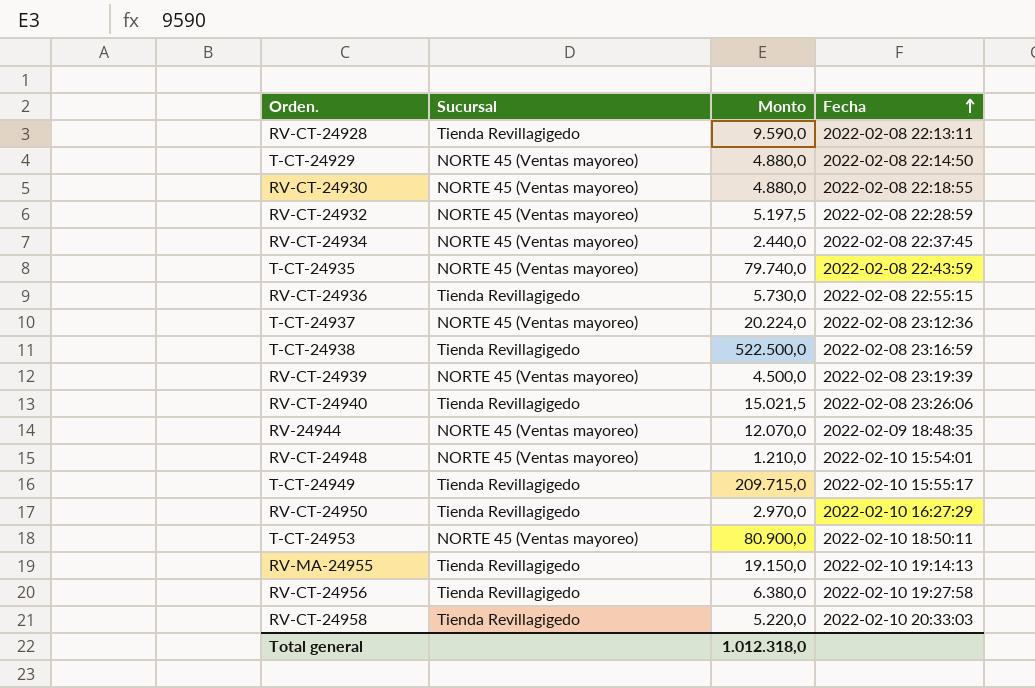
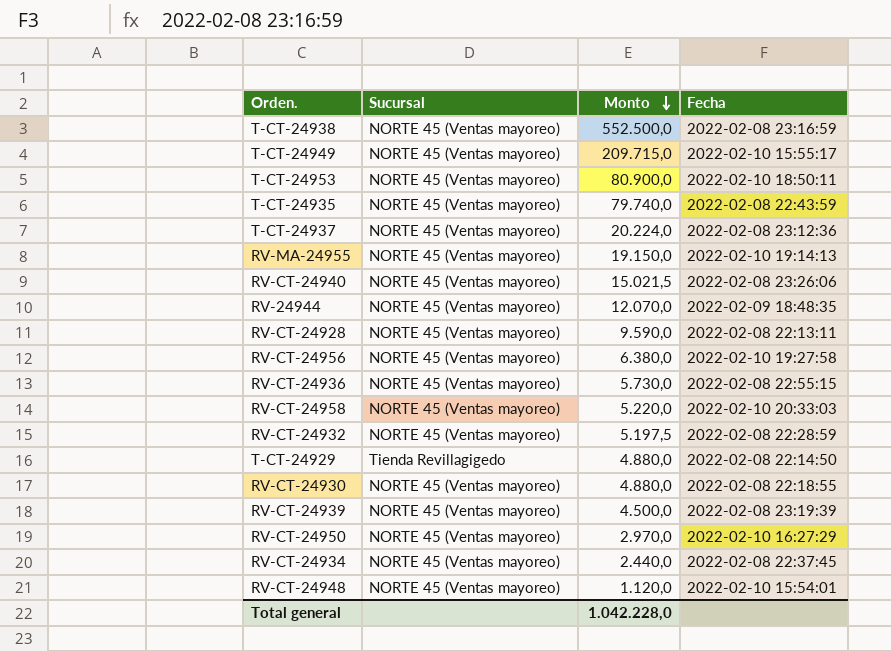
row order: Fecha ascending -> Monto descending
T-CT-24938 | Sucursal: Tienda Revillagigedo -> NORTE 45 (Ventas mayoreo)
T-CT-24938 | Monto: 522.500,0 -> 552.500,0
T-CT-24949 | Sucursal: Tienda Revillagigedo -> NORTE 45 (Ventas mayoreo)
RV-MA-24955 | Sucursal: Tienda Revillagigedo -> NORTE 45 (Ventas mayoreo)
RV-CT-24940 | Sucursal: Tienda Revillagigedo -> NORTE 45 (Ventas mayoreo)
RV-CT-24928 | Sucursal: Tienda Revillagigedo -> NORTE 45 (Ventas mayoreo)
RV-CT-24956 | Sucursal: Tienda Revillagigedo -> NORTE 45 (Ventas mayoreo)
RV-CT-24936 | Sucursal: Tienda Revillagigedo -> NORTE 45 (Ventas mayoreo)
RV-CT-24958 | Sucursal: Tienda Revillagigedo -> NORTE 45 (Ventas mayoreo)
T-CT-24929 | Sucursal: NORTE 45 (Ventas mayoreo) -> Tienda Revillagigedo
RV-CT-24950 | Sucursal: Tienda Revillagigedo -> NORTE 45 (Ventas mayoreo)
RV-CT-24948 | Monto: 1.210,0 -> 1.120,0
Total general | Monto: 1.012.318,0 -> 1.042.228,0

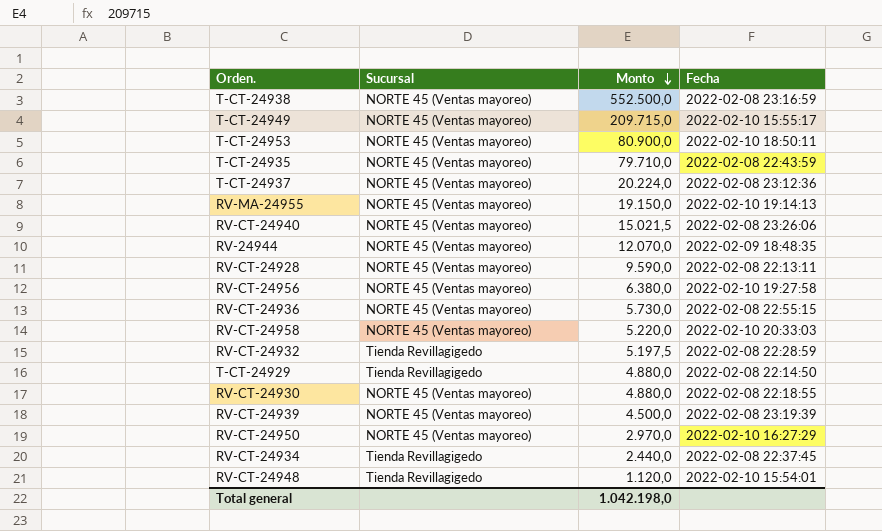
T-CT-24935 | Monto: 79.740,0 -> 79.710,0
RV-CT-24932 | Sucursal: NORTE 45 (Ventas mayoreo) -> Tienda Revillagigedo
RV-CT-24934 | Sucursal: NORTE 45 (Ventas mayoreo) -> Tienda Revillagigedo
RV-CT-24948 | Sucursal: NORTE 45 (Ventas mayoreo) -> Tienda Revillagigedo
Total general | Monto: 1.042.228,0 -> 1.042.198,0

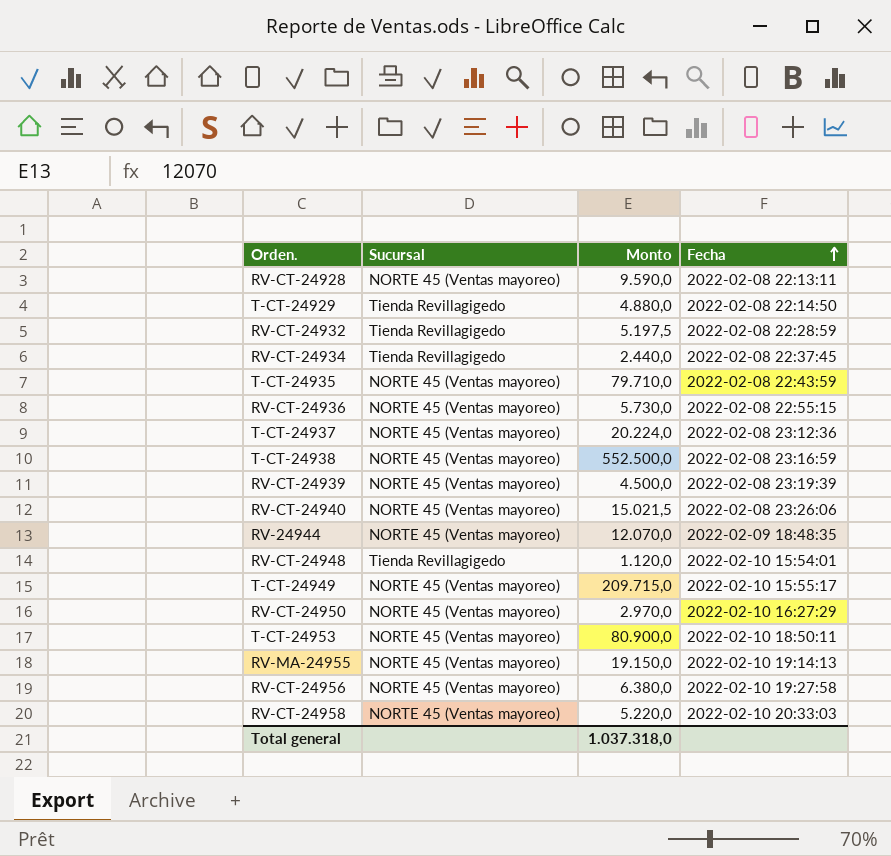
row order: Monto descending -> Fecha ascending
row RV-CT-24930: NORTE 45 (Ventas mayoreo) | 4.880,0 | 2022-02-08 22:18:55 -> none
Total general | Monto: 1.042.198,0 -> 1.037.318,0

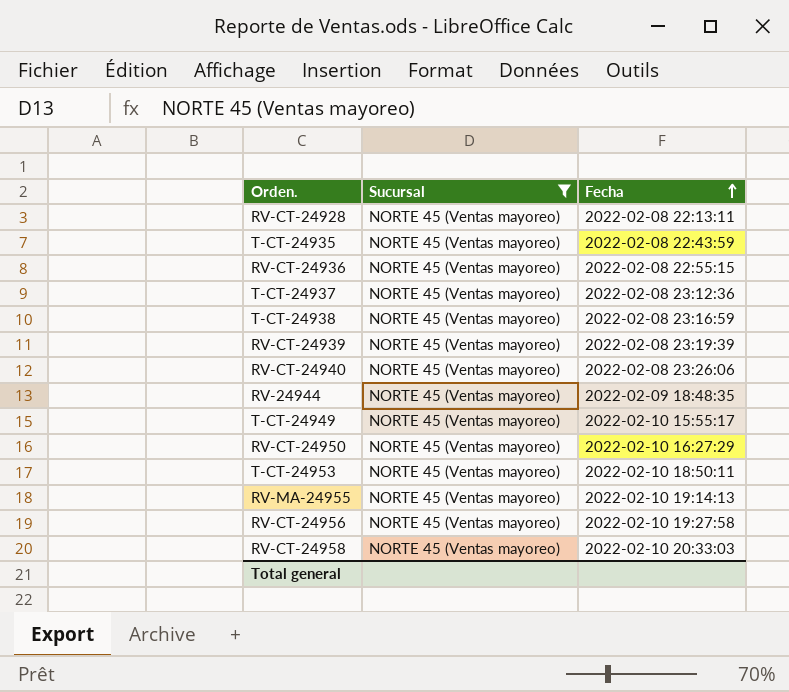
filter: none -> Sucursal = NORTE 45 (Ventas mayoreo)
column Monto | position: 3 -> none

